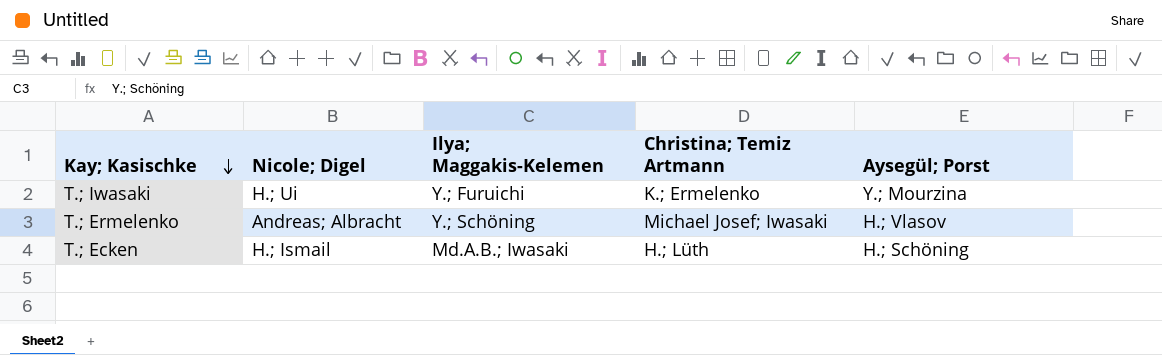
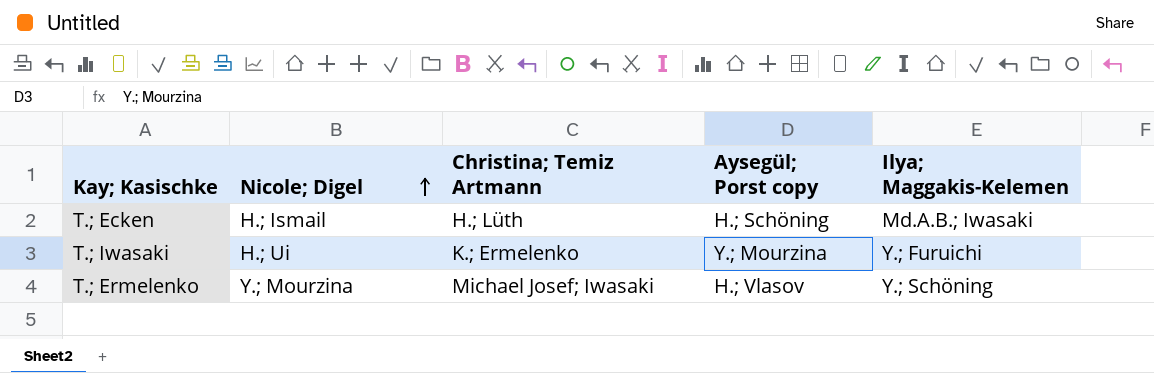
row order: Kay; Kasischke descending -> Nicole; Digel ascending
column name: Aysegül; Porst -> Aysegül; Porst copy
column Ilya; Maggakis-Kelemen | position: 3 -> 5
T.; Ermelenko | Nicole; Digel: Andreas; Albracht -> Y.; Mourzina

